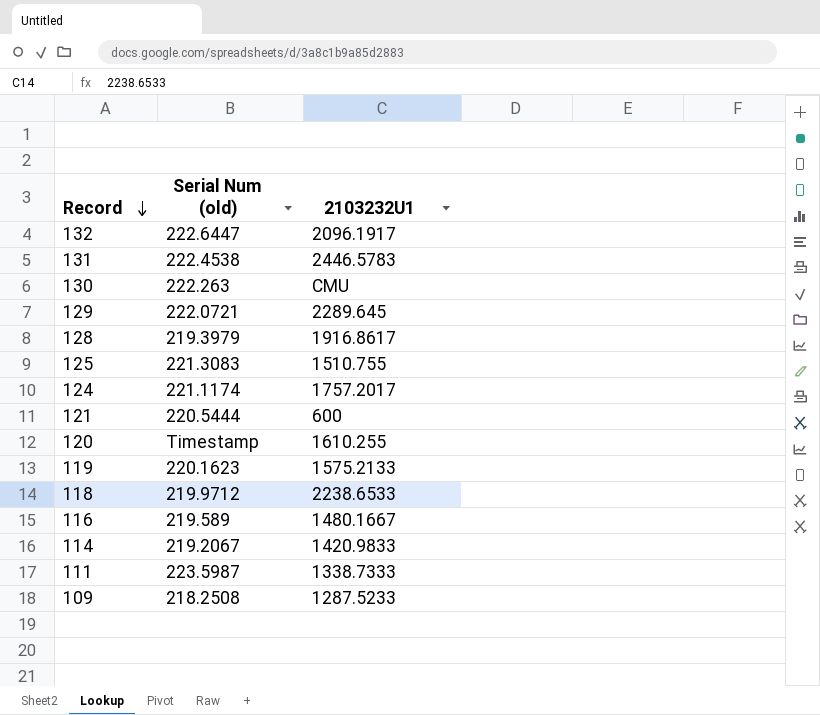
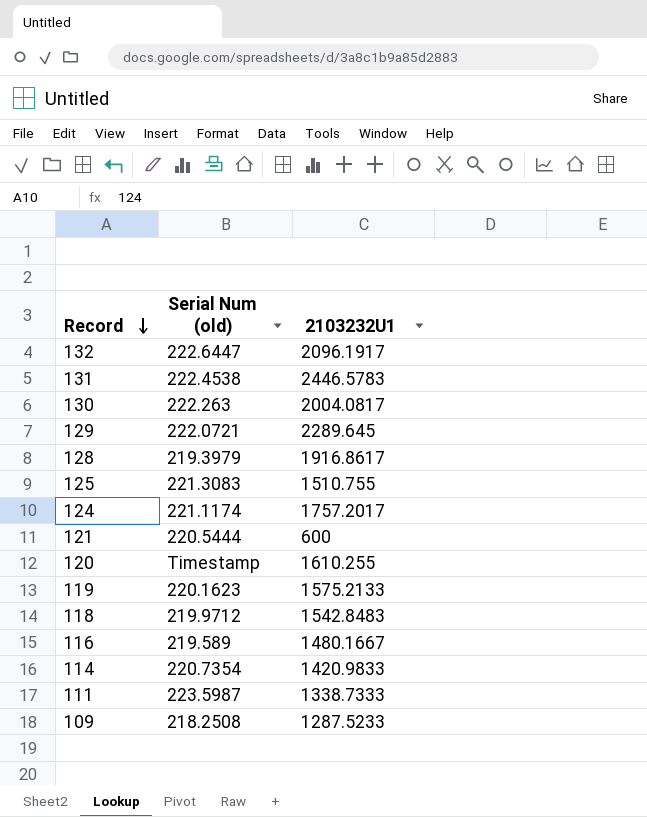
130 | 2103232U1: CMU -> 2004.0817
118 | 2103232U1: 2238.6533 -> 1542.8483
114 | Serial Num (old): 219.2067 -> 220.7354

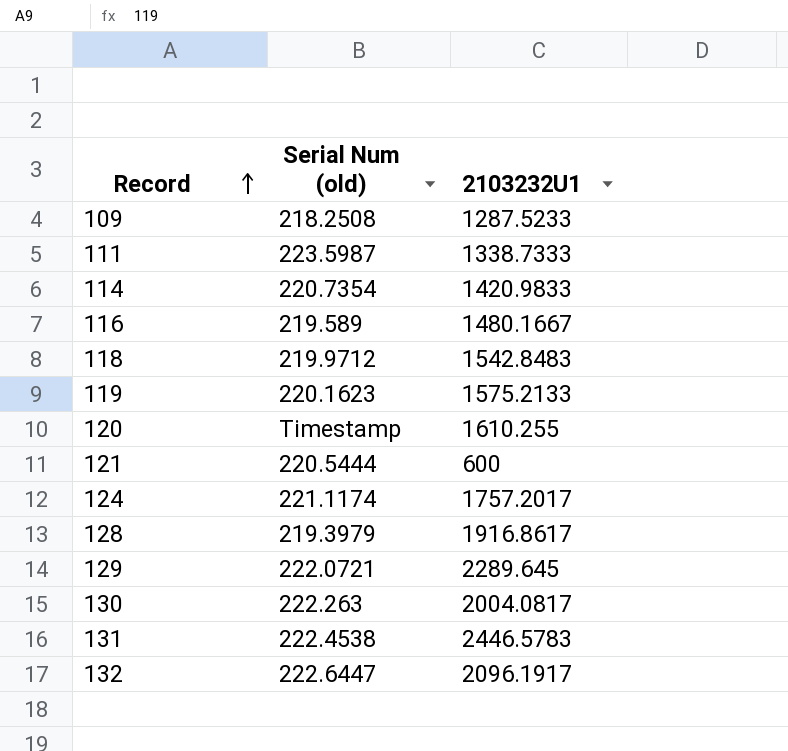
row order: Record descending -> Record ascending
row 125: 221.3083 | 1510.755 -> none

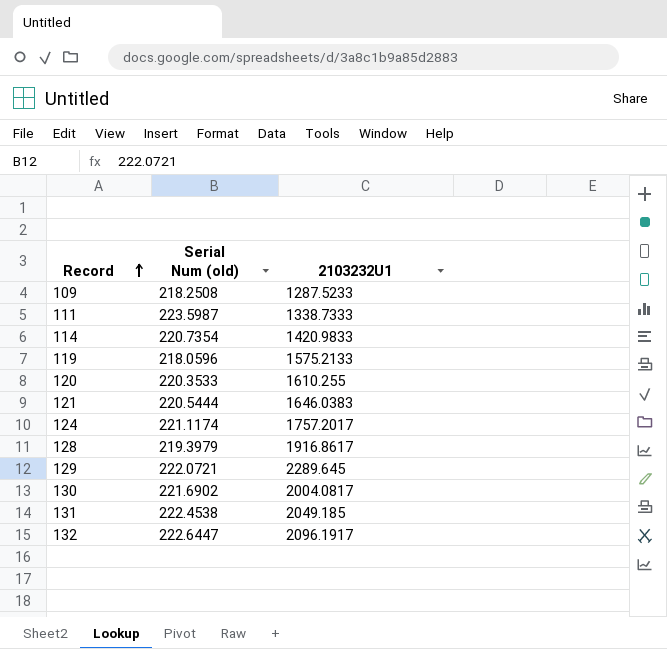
row 116: 219.589 | 1480.1667 -> none
row 118: 219.9712 | 1542.8483 -> none
119 | Serial Num (old): 220.1623 -> 218.0596
120 | Serial Num (old): Timestamp -> 220.3533
121 | 2103232U1: 600 -> 1646.0383
130 | Serial Num (old): 222.263 -> 221.6902
131 | 2103232U1: 2446.5783 -> 2049.185

